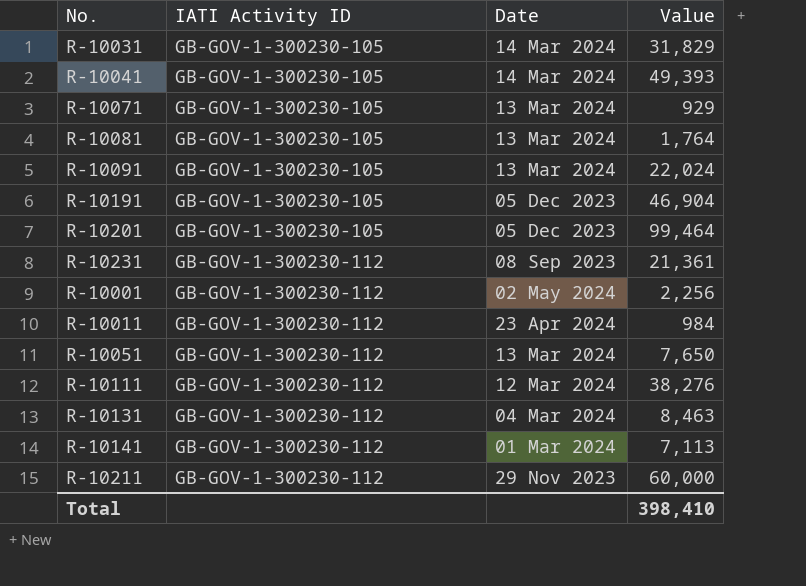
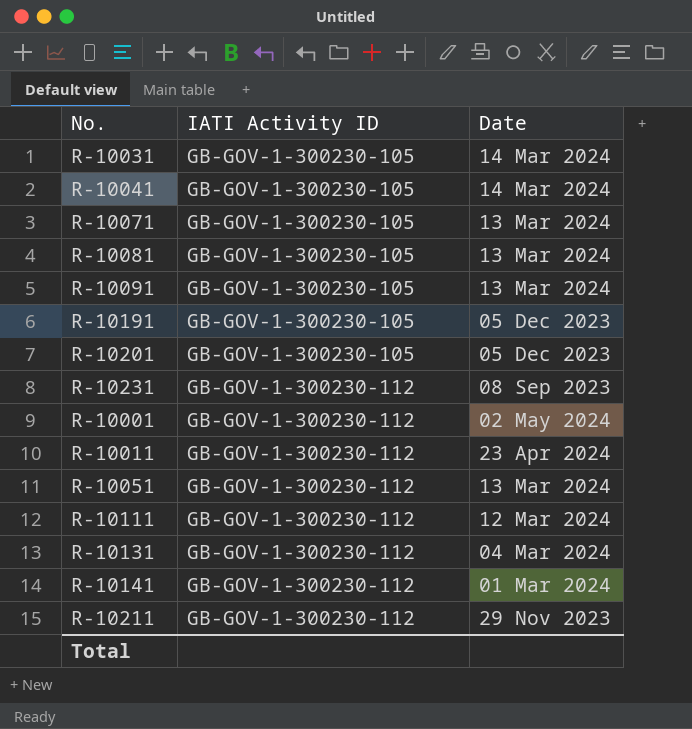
column Value | position: 4 -> none

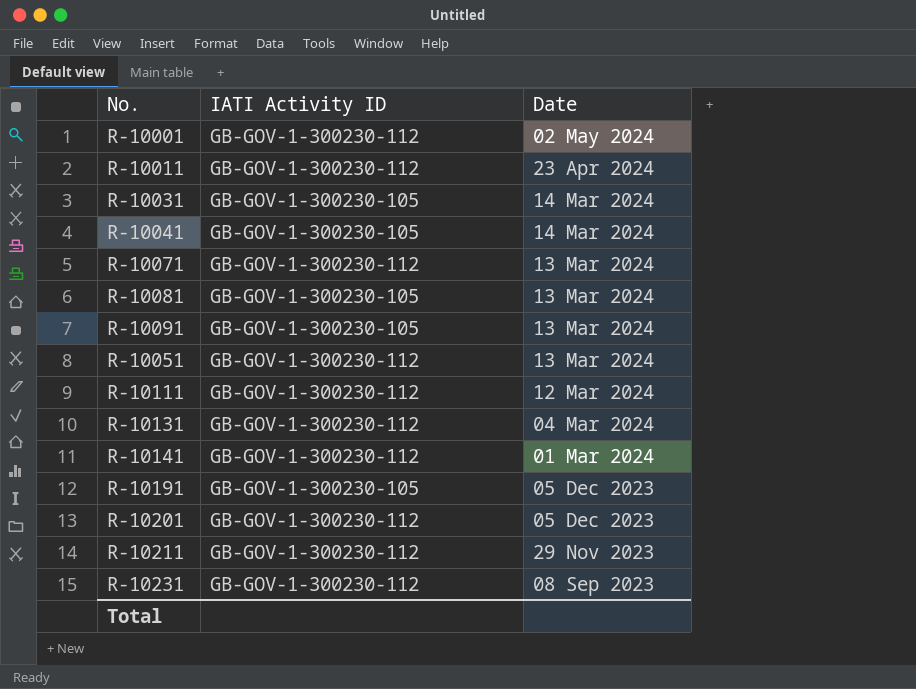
row order: IATI Activity ID ascending -> Date descending
R-10071 | IATI Activity ID: GB-GOV-1-300230-105 -> GB-GOV-1-300230-112
R-10201 | IATI Activity ID: GB-GOV-1-300230-105 -> GB-GOV-1-300230-112

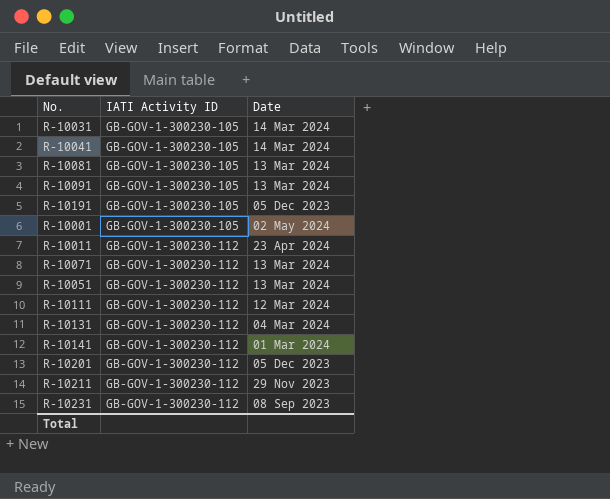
row order: Date descending -> IATI Activity ID ascending
R-10001 | IATI Activity ID: GB-GOV-1-300230-112 -> GB-GOV-1-300230-105

